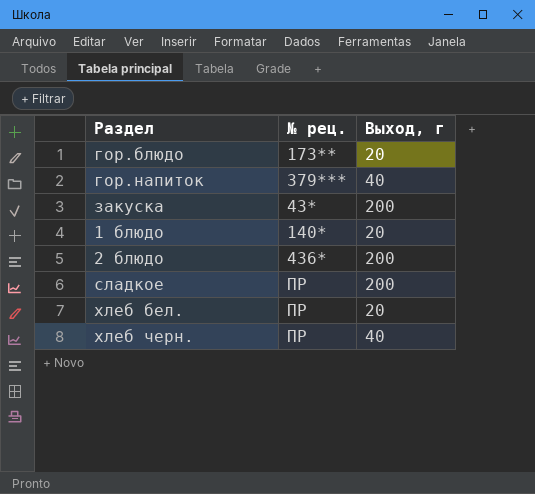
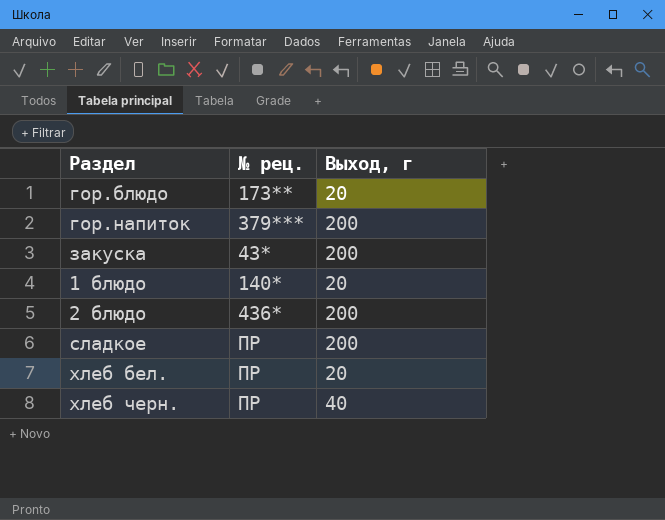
гор.напиток | Выход, г: 40 -> 200

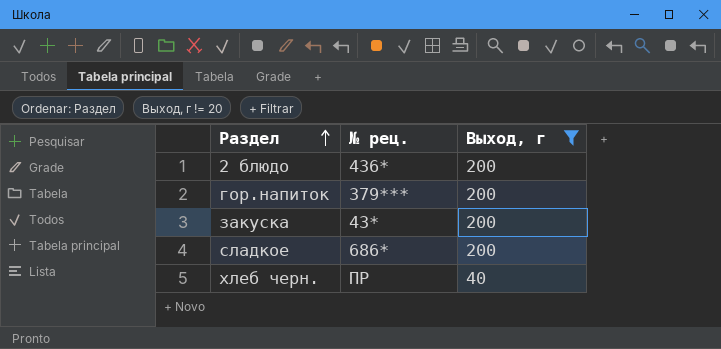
filter: none -> Выход, г != 20
row order: none -> Раздел ascending
сладкое | № рец.: ПР -> 686*

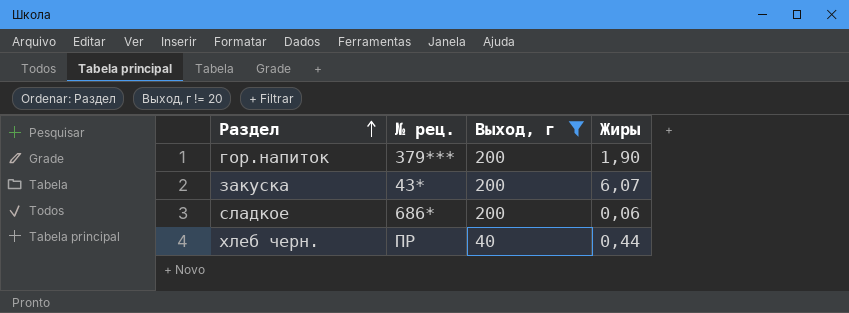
column Жиры | position: none -> 4
row 2 блюдо: 436* | 200 -> none

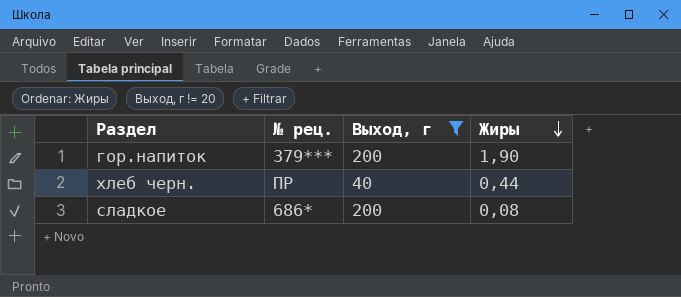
row order: Раздел ascending -> Жиры descending
row закуска: 43* | 200 | 6,07 -> none
сладкое | Жиры: 0,06 -> 0,08

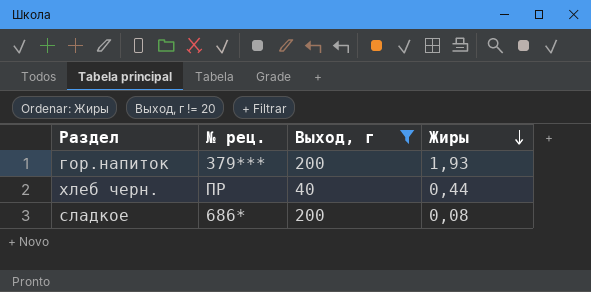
гор.напиток | Жиры: 1,90 -> 1,93

